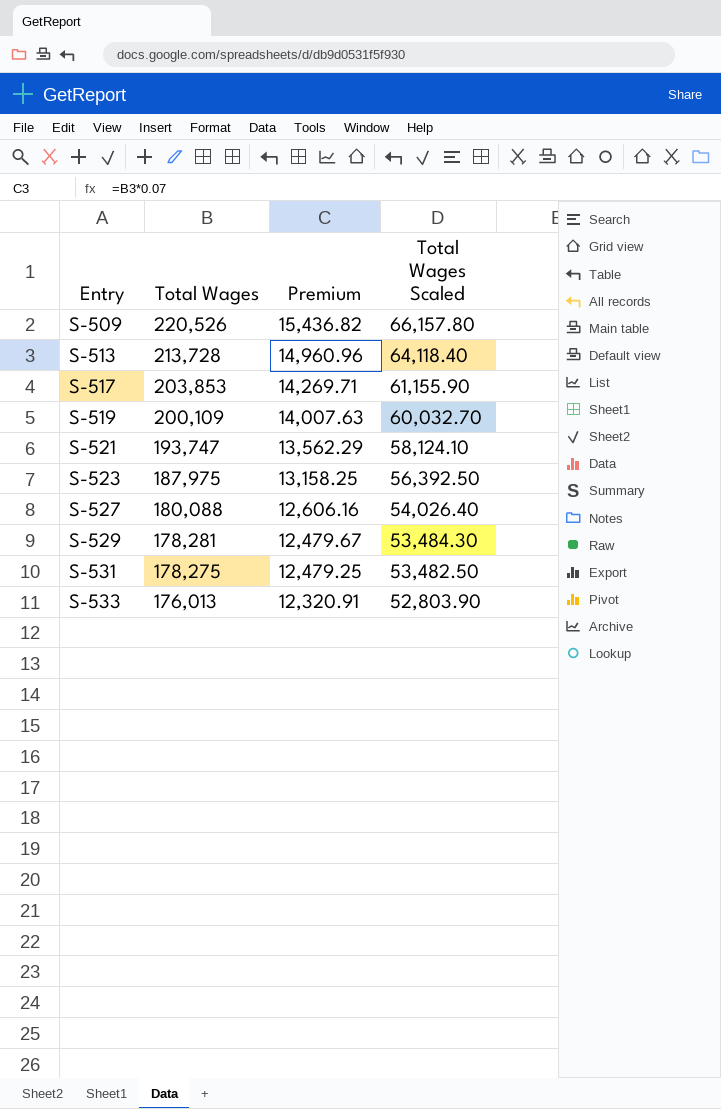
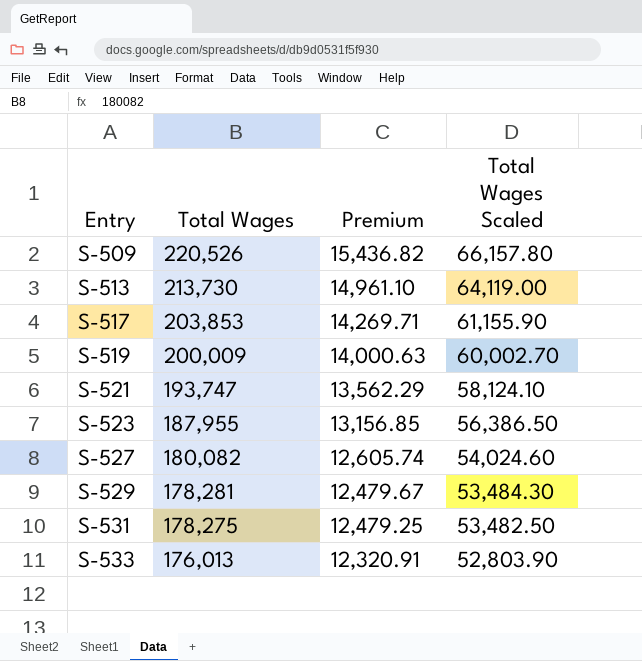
S-513 | Total Wages: 213,728 -> 213,730
S-513 | Premium: 14,960.96 -> 14,961.10
S-513 | Total Wages Scaled: 64,118.40 -> 64,119.00
S-519 | Total Wages: 200,109 -> 200,009
S-519 | Premium: 14,007.63 -> 14,000.63
S-519 | Total Wages Scaled: 60,032.70 -> 60,002.70
S-523 | Total Wages: 187,975 -> 187,955
S-523 | Premium: 13,158.25 -> 13,156.85
S-523 | Total Wages Scaled: 56,392.50 -> 56,386.50
S-527 | Total Wages: 180,088 -> 180,082
S-527 | Premium: 12,606.16 -> 12,605.74
S-527 | Total Wages Scaled: 54,026.40 -> 54,024.60

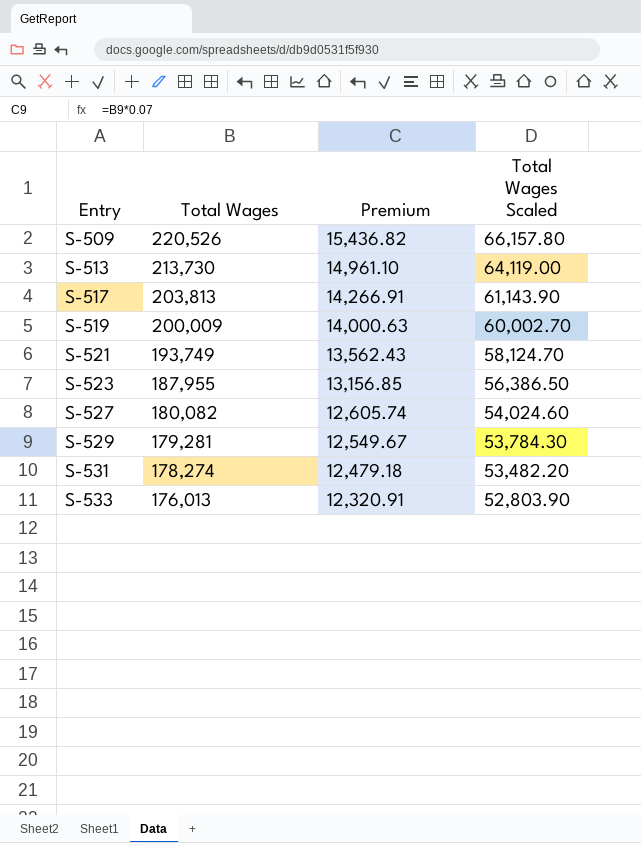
S-517 | Total Wages: 203,853 -> 203,813
S-517 | Premium: 14,269.71 -> 14,266.91
S-517 | Total Wages Scaled: 61,155.90 -> 61,143.90
S-521 | Total Wages: 193,747 -> 193,749
S-521 | Premium: 13,562.29 -> 13,562.43
S-521 | Total Wages Scaled: 58,124.10 -> 58,124.70
S-529 | Total Wages: 178,281 -> 179,281
S-529 | Premium: 12,479.67 -> 12,549.67
S-529 | Total Wages Scaled: 53,484.30 -> 53,784.30
S-531 | Total Wages: 178,275 -> 178,274
S-531 | Premium: 12,479.25 -> 12,479.18
S-531 | Total Wages Scaled: 53,482.50 -> 53,482.20

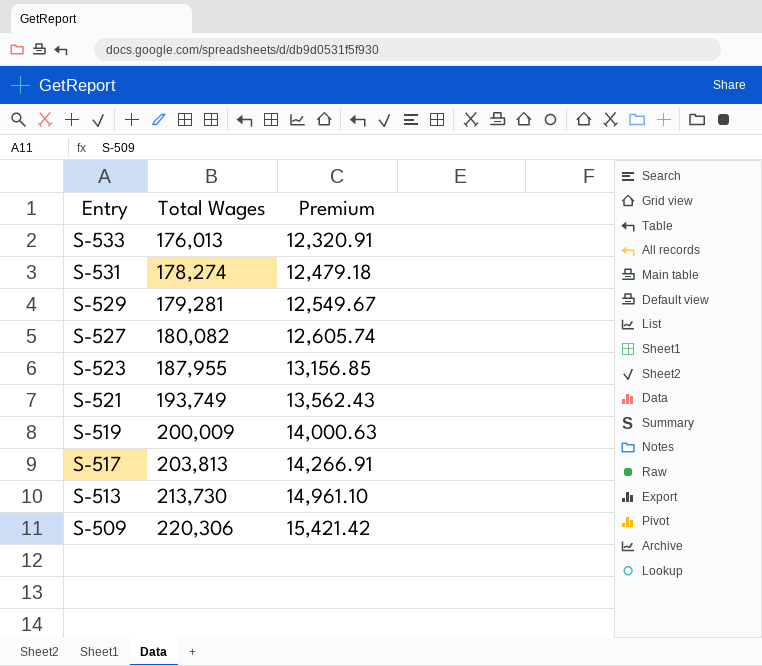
row order: Entry ascending -> Entry descending
column Total Wages Scaled | formula: [Total Wages] * 0.3 -> none
S-509 | Total Wages: 220,526 -> 220,306
S-509 | Premium: 15,436.82 -> 15,421.42

